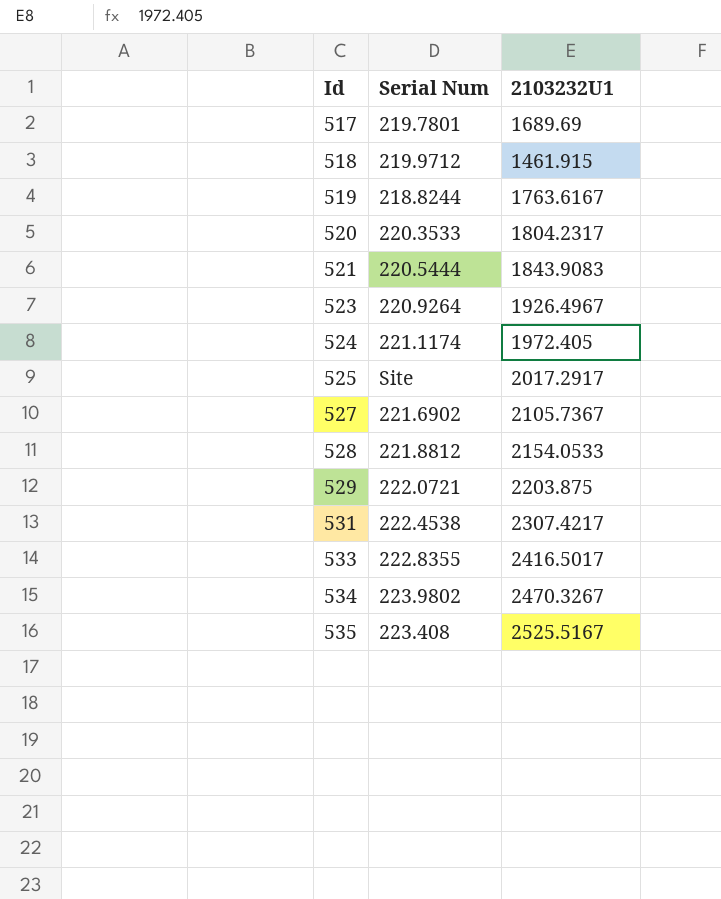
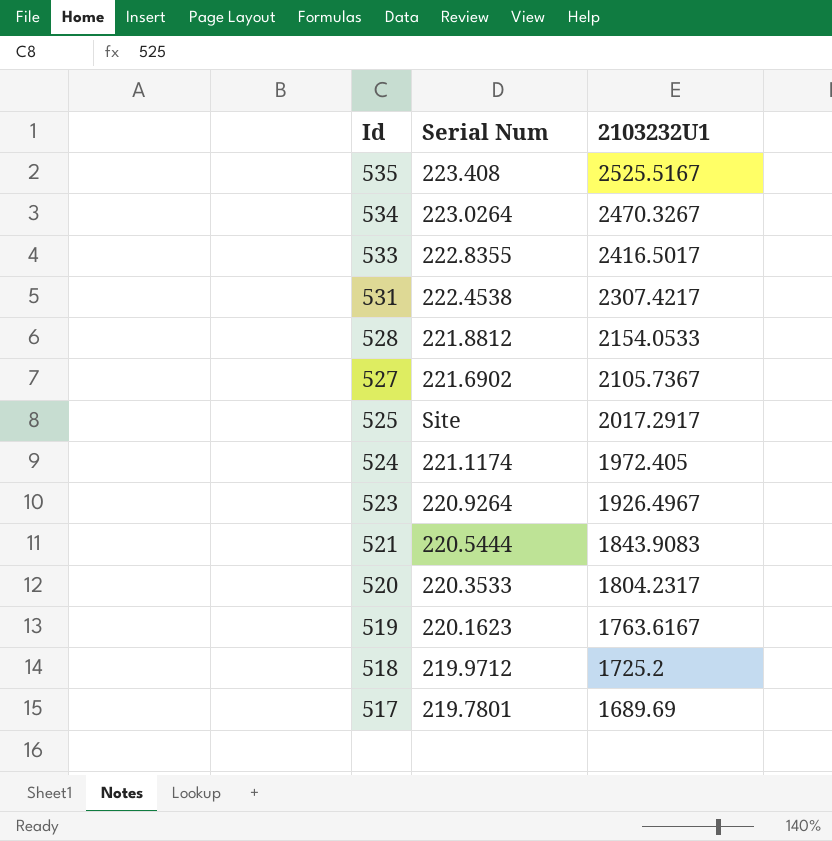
row order: Id ascending -> Id descending
row 529: 222.0721 | 2203.875 -> none
534 | Serial Num: 223.9802 -> 223.0264
519 | Serial Num: 218.8244 -> 220.1623
518 | 2103232U1: 1461.915 -> 1725.2

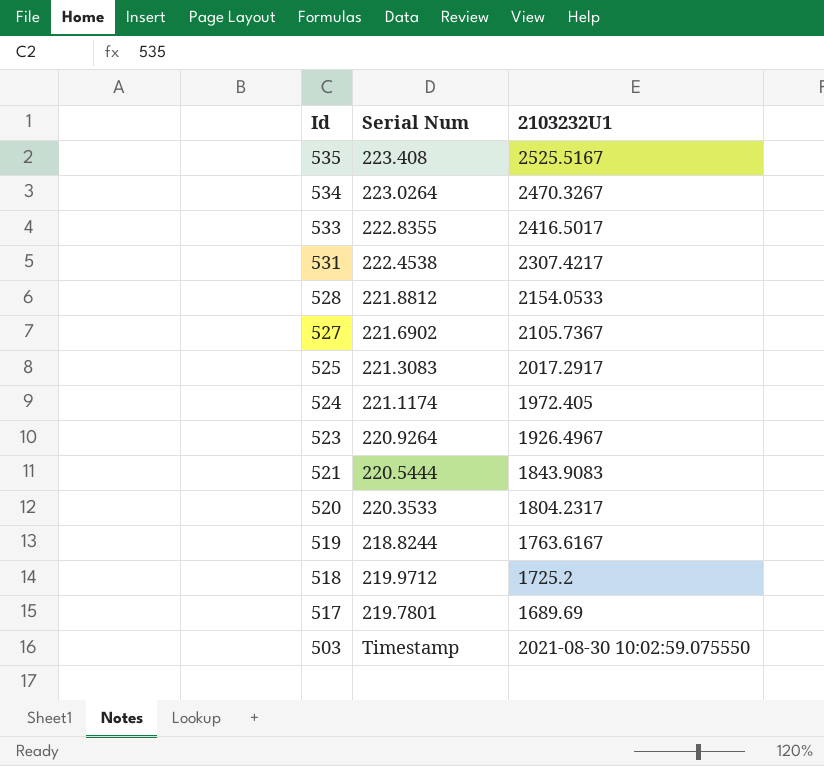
525 | Serial Num: Site -> 221.3083
519 | Serial Num: 220.1623 -> 218.8244
row 503: none -> Timestamp | 2021-08-30 10:02:59.075550

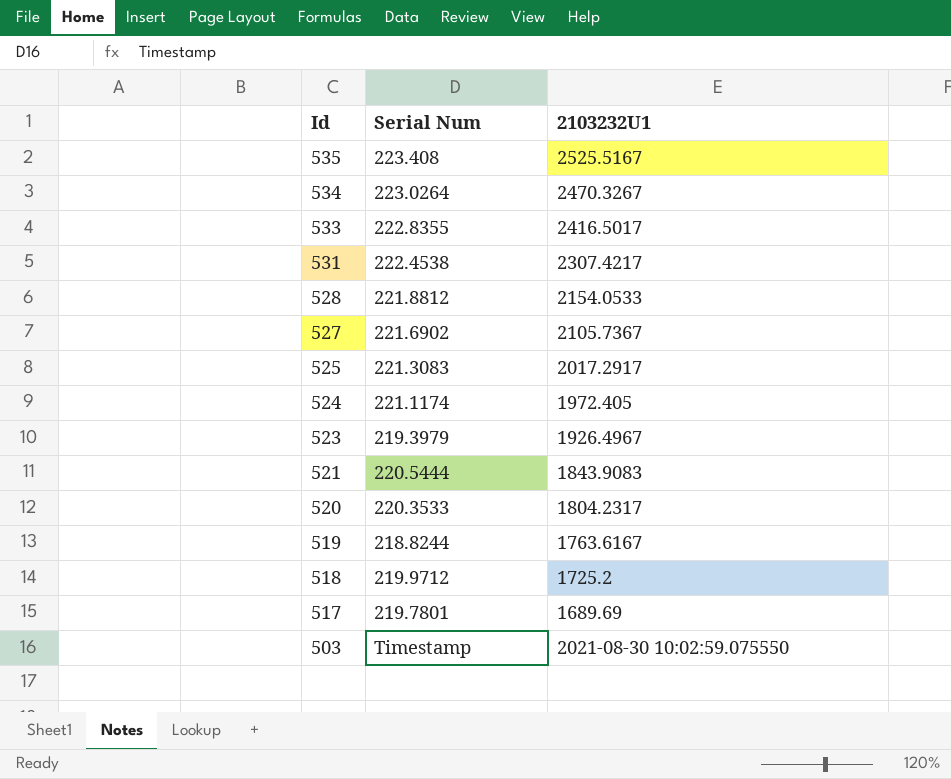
523 | Serial Num: 220.9264 -> 219.3979

